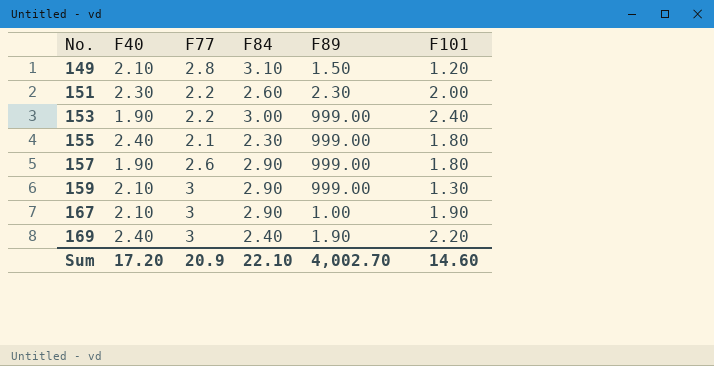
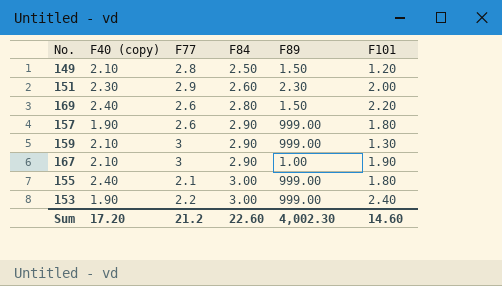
row order: No. ascending -> F84 ascending
column name: F40 -> F40 (copy)
149 | F84: 3.10 -> 2.50
151 | F77: 2.2 -> 2.9
169 | F77: 3 -> 2.6
169 | F84: 2.40 -> 2.80
169 | F89: 1.90 -> 1.50
155 | F84: 2.30 -> 3.00
Sum | F77: 20.9 -> 21.2
Sum | F84: 22.10 -> 22.60
Sum | F89: 4,002.70 -> 4,002.30

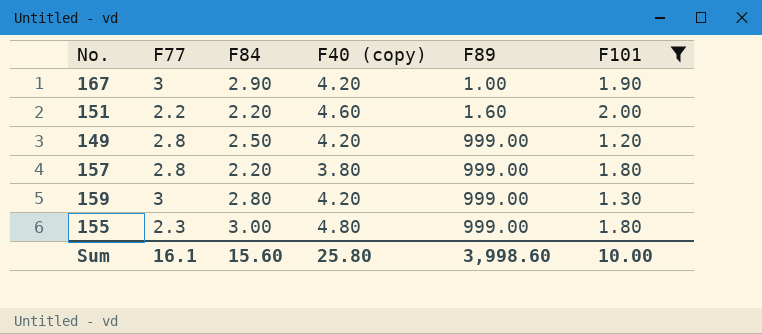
filter: none -> F101 <= 2.00
row order: F84 ascending -> F89 ascending
column F40 (copy) | position: 2 -> 4
167 | F40 (copy): 2.10 -> 4.20
151 | F77: 2.9 -> 2.2
151 | F84: 2.60 -> 2.20
151 | F40 (copy): 2.30 -> 4.60
151 | F89: 2.30 -> 1.60
149 | F40 (copy): 2.10 -> 4.20
149 | F89: 1.50 -> 999.00
157 | F77: 2.6 -> 2.8
157 | F84: 2.90 -> 2.20
157 | F40 (copy): 1.90 -> 3.80
159 | F84: 2.90 -> 2.80
159 | F40 (copy): 2.10 -> 4.20
155 | F77: 2.1 -> 2.3
155 | F40 (copy): 2.40 -> 4.80
Sum | F77: 21.2 -> 16.1
Sum | F84: 22.60 -> 15.60
Sum | F40 (copy): 17.20 -> 25.80
Sum | F89: 4,002.30 -> 3,998.60
Sum | F101: 14.60 -> 10.00

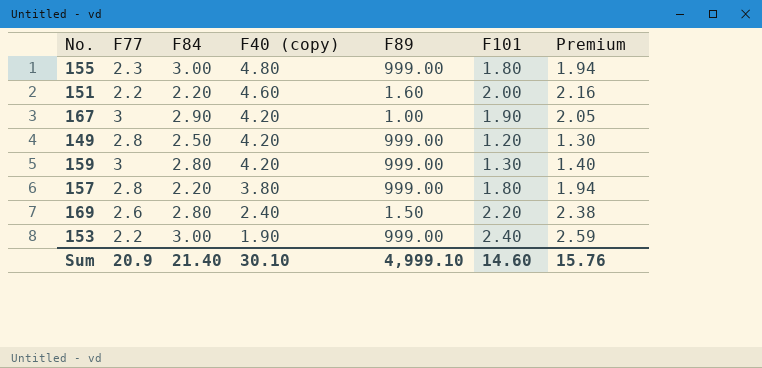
filter: F101 <= 2.00 -> none
row order: F89 ascending -> F40 (copy) descending
column Premium | formula: none -> [F101] * 1.08
Sum | F77: 16.1 -> 20.9
Sum | F84: 15.60 -> 21.40
Sum | F40 (copy): 25.80 -> 30.10
Sum | F89: 3,998.60 -> 4,999.10
Sum | F101: 10.00 -> 14.60

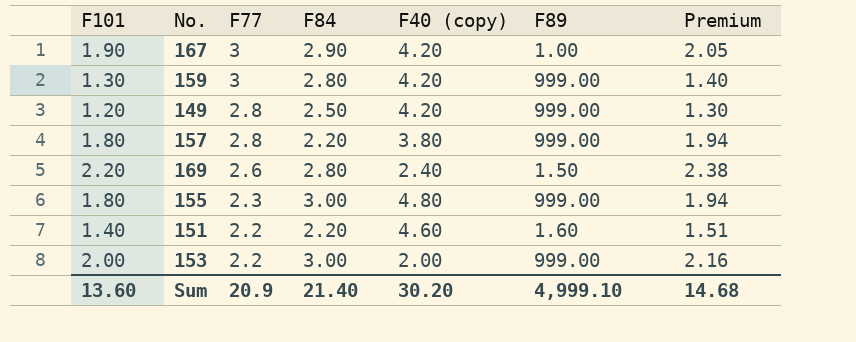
row order: F40 (copy) descending -> F77 descending
column F101 | position: 6 -> 1
151 | F101: 2.00 -> 1.40
151 | Premium: 2.16 -> 1.51
153 | F101: 2.40 -> 2.00
153 | F40 (copy): 1.90 -> 2.00
153 | Premium: 2.59 -> 2.16
Sum | F101: 14.60 -> 13.60
Sum | F40 (copy): 30.10 -> 30.20
Sum | Premium: 15.76 -> 14.68

